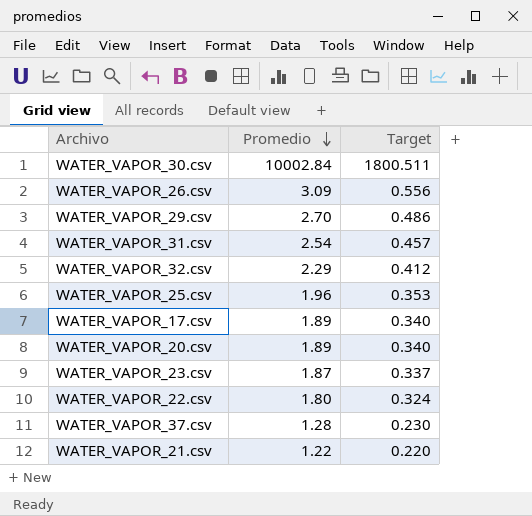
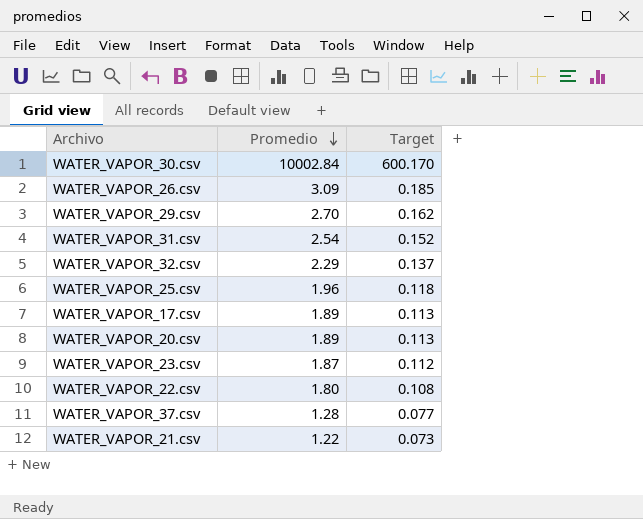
column Target | formula: [Promedio] * 0.18 -> [Promedio] * 0.06

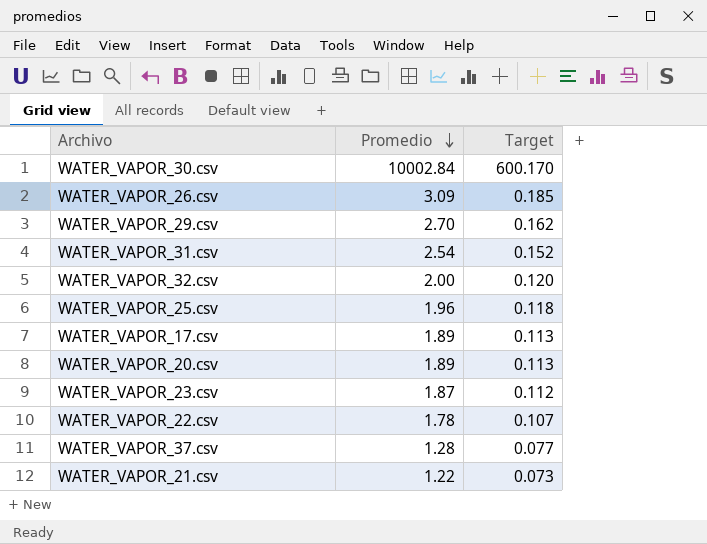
WATER_VAPOR_32.csv | Promedio: 2.29 -> 2.00
WATER_VAPOR_32.csv | Target: 0.137 -> 0.120
WATER_VAPOR_22.csv | Promedio: 1.80 -> 1.78
WATER_VAPOR_22.csv | Target: 0.108 -> 0.107

